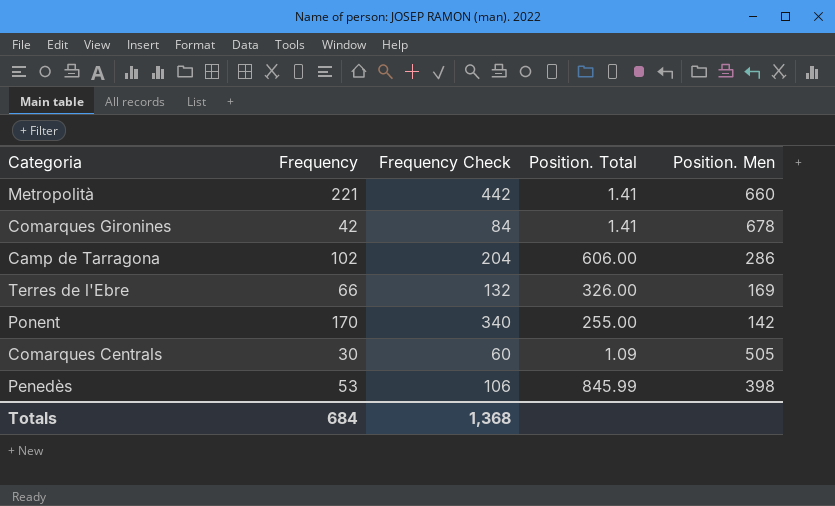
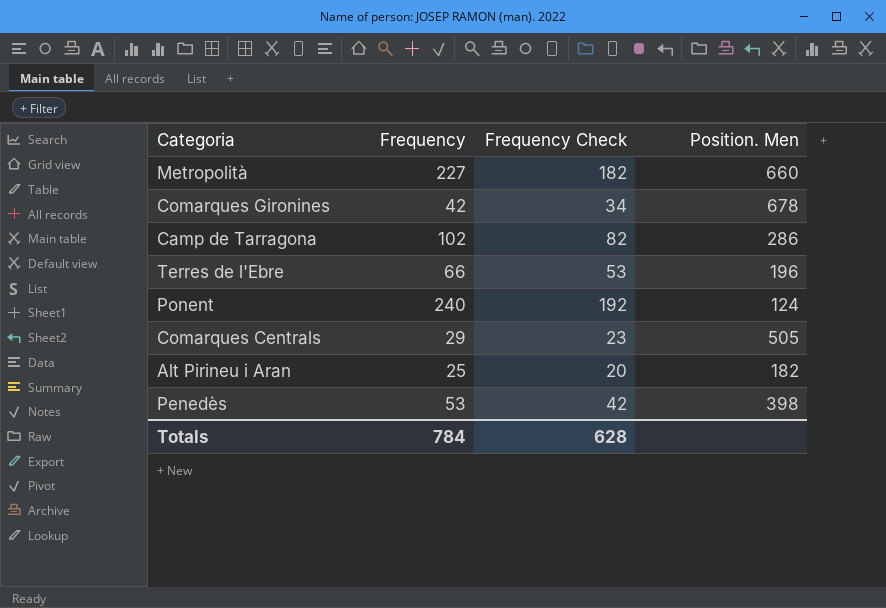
column Position. Total | position: 4 -> none
column Frequency Check | formula: [Frequency] * 2 -> [Frequency] * 0.8
Metropolità | Frequency: 221 -> 227
Terres de l'Ebre | Position. Men: 169 -> 196
Ponent | Frequency: 170 -> 240
Ponent | Position. Men: 142 -> 124
Comarques Centrals | Frequency: 30 -> 29
row Alt Pirineu i Aran: none -> 25 | 20 | 182
Totals | Frequency: 684 -> 784
Totals | Frequency Check: 1,368 -> 628

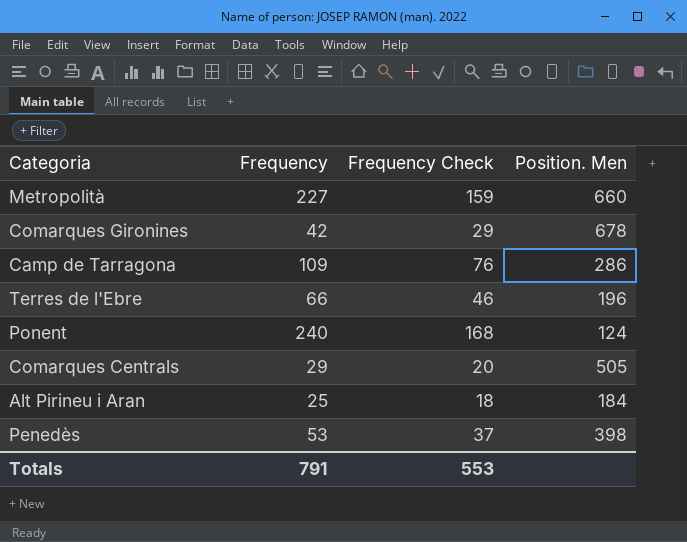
column Frequency Check | formula: [Frequency] * 0.8 -> [Frequency] * 0.7
Camp de Tarragona | Frequency: 102 -> 109
Alt Pirineu i Aran | Position. Men: 182 -> 184
Totals | Frequency: 784 -> 791
Totals | Frequency Check: 628 -> 553

